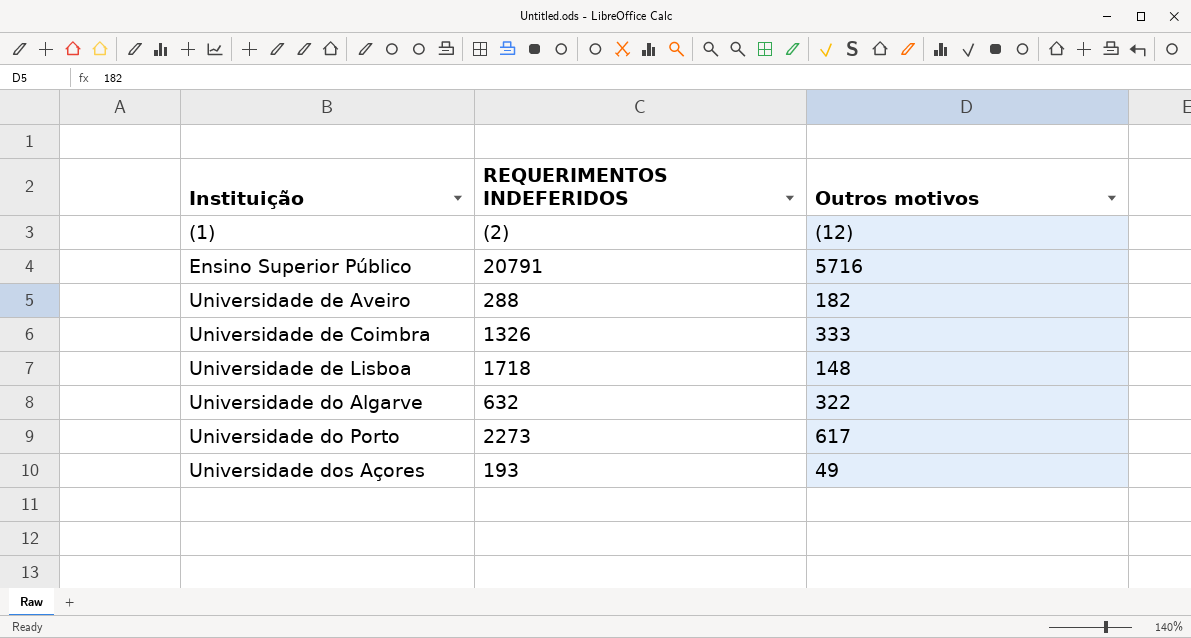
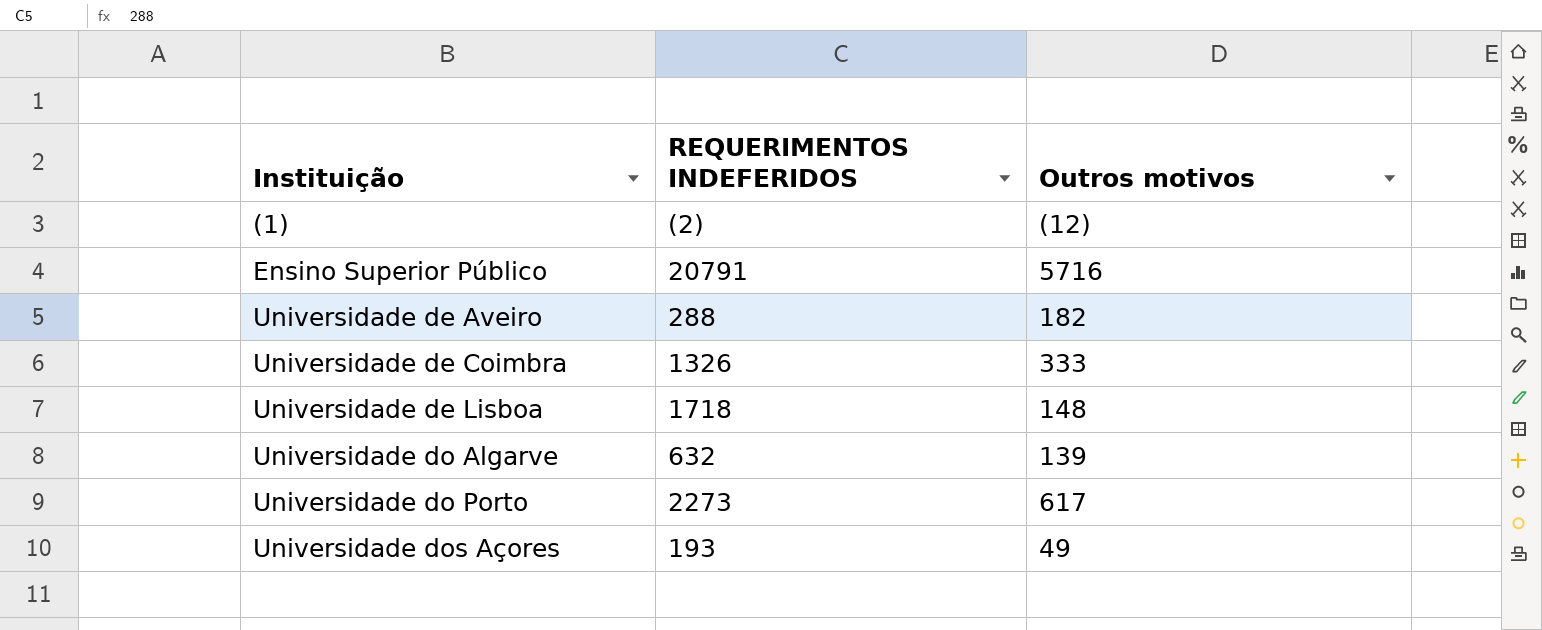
Universidade do Algarve | Outros motivos: 322 -> 139

